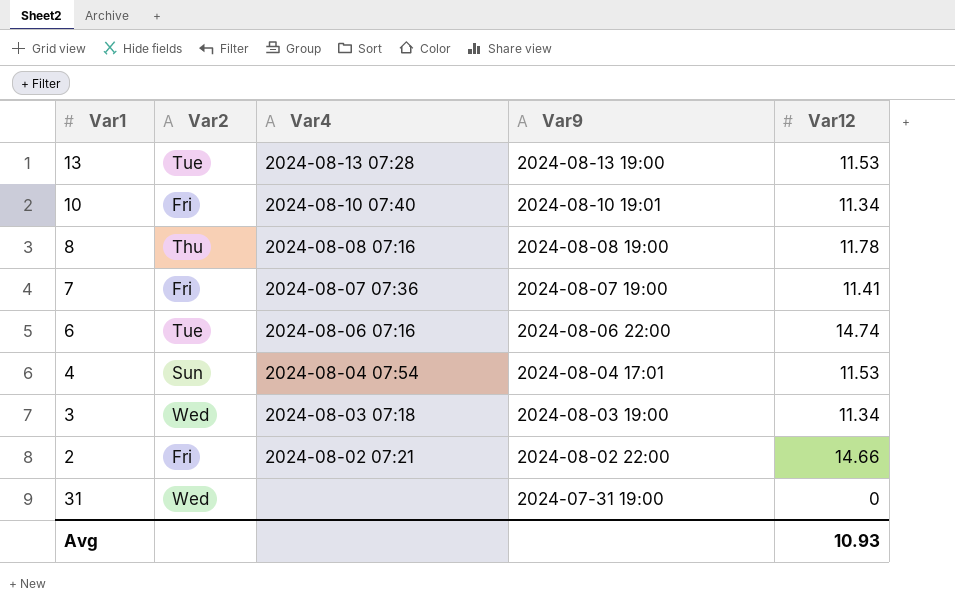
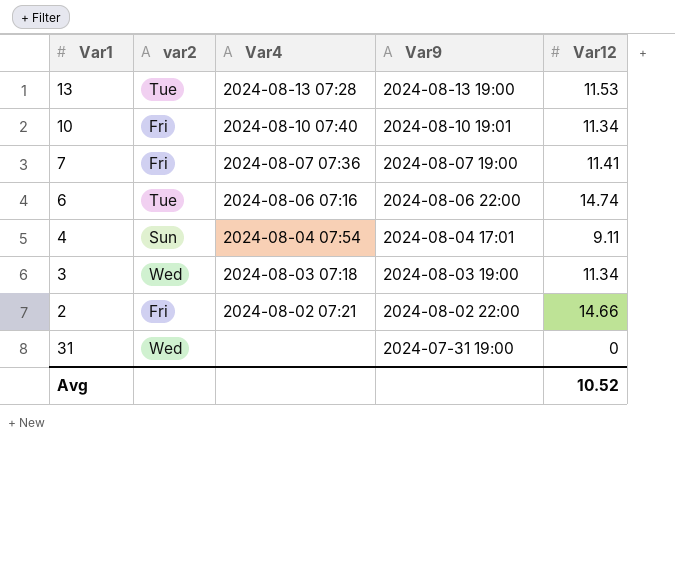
column name: Var2 -> var2
row 8: Thu | 2024-08-08 07:16 | 2024-08-08 19:00 | 11.78 -> none
4 | Var12: 11.53 -> 9.11
Avg | Var12: 10.93 -> 10.52

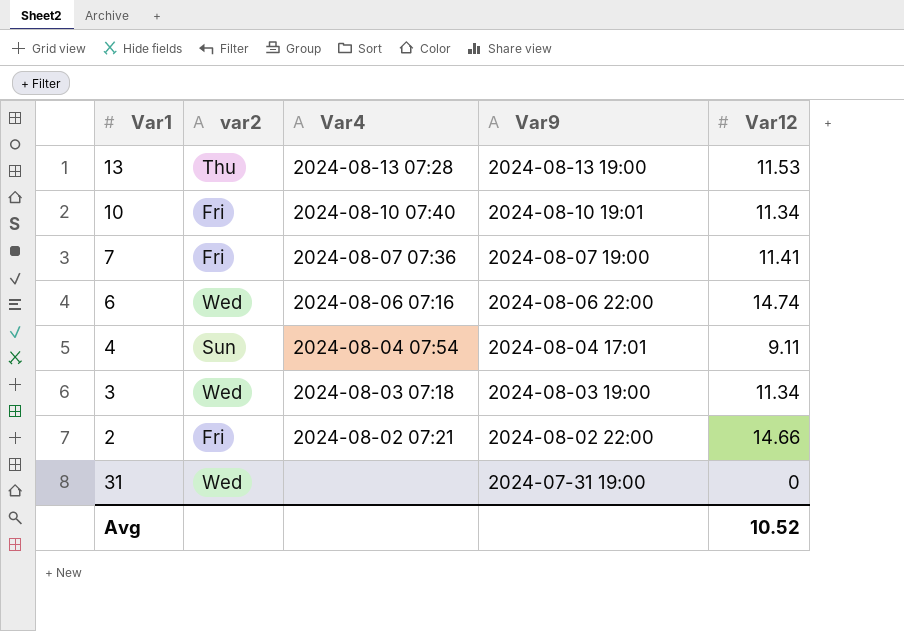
13 | var2: Tue -> Thu
6 | var2: Tue -> Wed

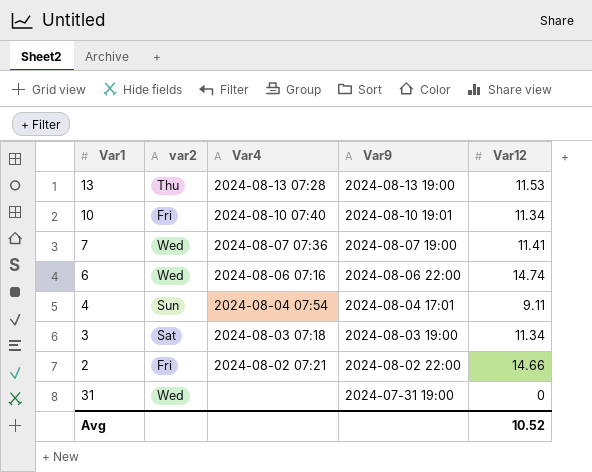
7 | var2: Fri -> Wed
3 | var2: Wed -> Sat

